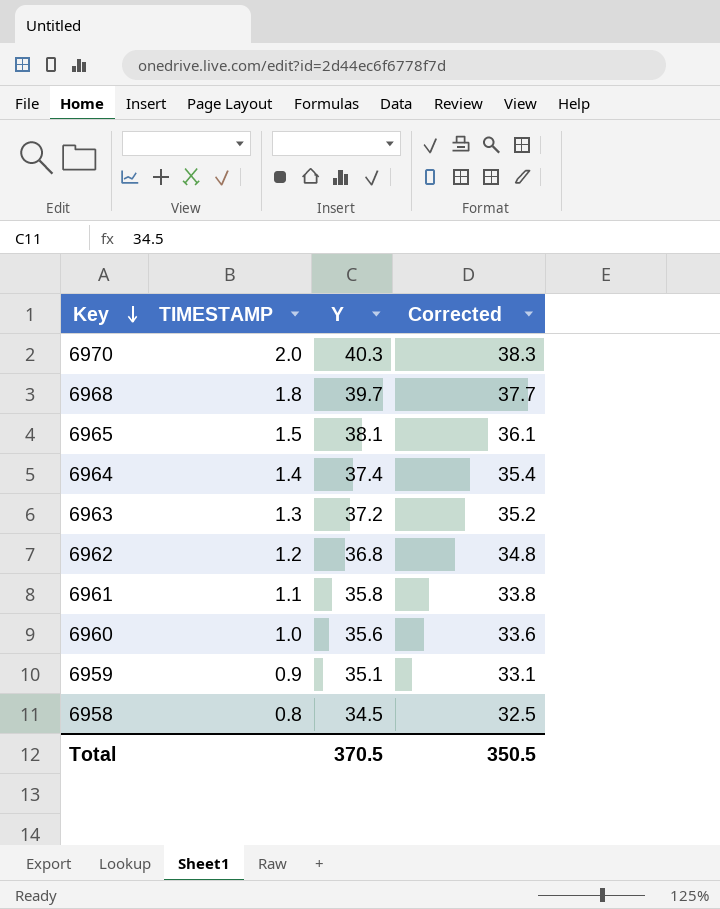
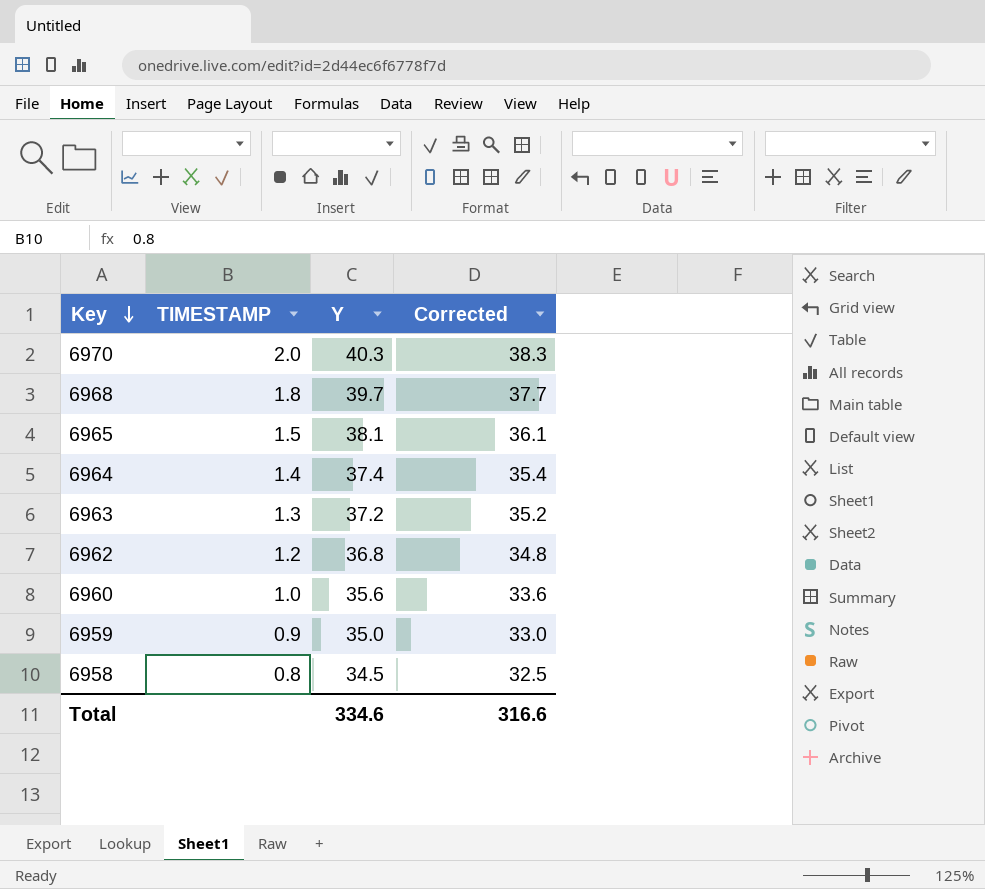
row 6961: 1.1 | 35.8 | 33.8 -> none
6959 | Y: 35.1 -> 35.0
6959 | Corrected: 33.1 -> 33.0
Total | Y: 370.5 -> 334.6
Total | Corrected: 350.5 -> 316.6

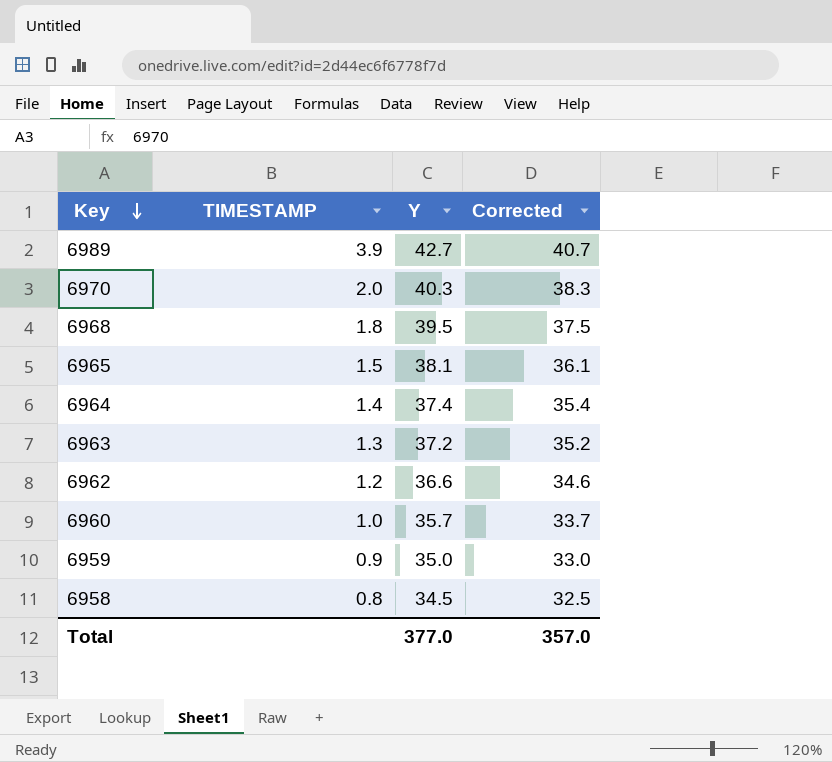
row 6989: none -> 3.9 | 42.7 | 40.7
6968 | Y: 39.7 -> 39.5
6968 | Corrected: 37.7 -> 37.5
6962 | Y: 36.8 -> 36.6
6962 | Corrected: 34.8 -> 34.6
6960 | Y: 35.6 -> 35.7
6960 | Corrected: 33.6 -> 33.7
Total | Y: 334.6 -> 377.0
Total | Corrected: 316.6 -> 357.0

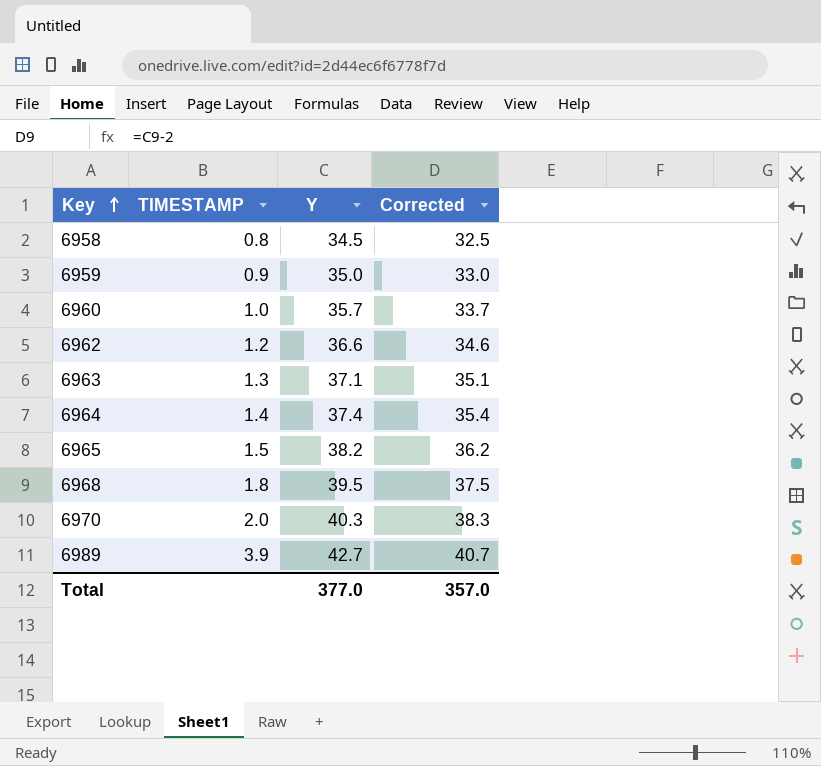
row order: Key descending -> Key ascending
6963 | Y: 37.2 -> 37.1
6963 | Corrected: 35.2 -> 35.1
6965 | Y: 38.1 -> 38.2
6965 | Corrected: 36.1 -> 36.2

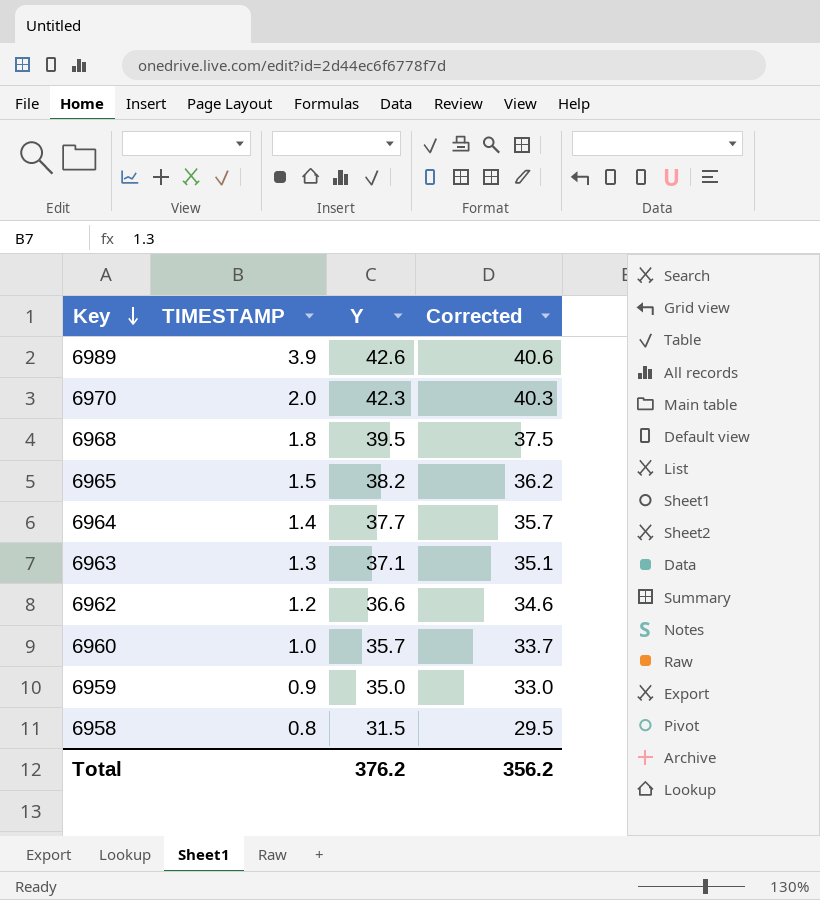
row order: Key ascending -> Key descending
6989 | Y: 42.7 -> 42.6
6989 | Corrected: 40.7 -> 40.6
6970 | Y: 40.3 -> 42.3
6970 | Corrected: 38.3 -> 40.3
6964 | Y: 37.4 -> 37.7
6964 | Corrected: 35.4 -> 35.7
6958 | Y: 34.5 -> 31.5
6958 | Corrected: 32.5 -> 29.5
Total | Y: 377.0 -> 376.2
Total | Corrected: 357.0 -> 356.2

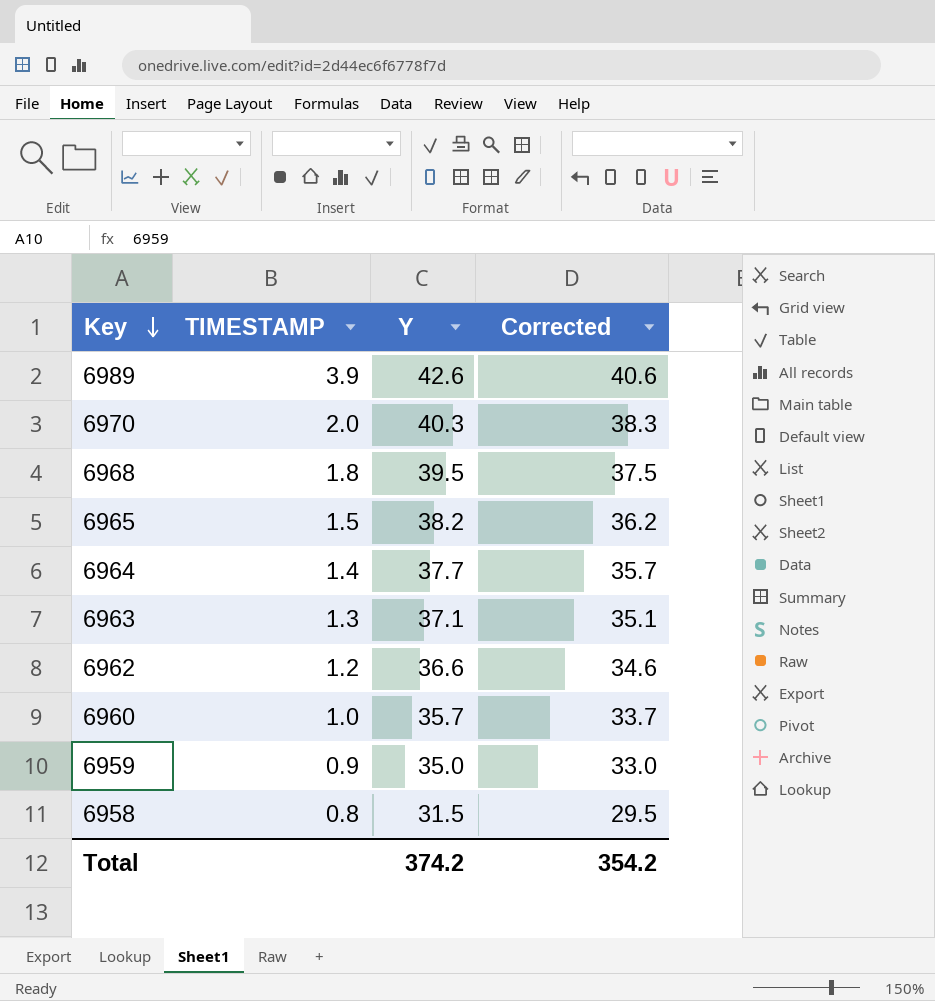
6970 | Y: 42.3 -> 40.3
6970 | Corrected: 40.3 -> 38.3
Total | Y: 376.2 -> 374.2
Total | Corrected: 356.2 -> 354.2

